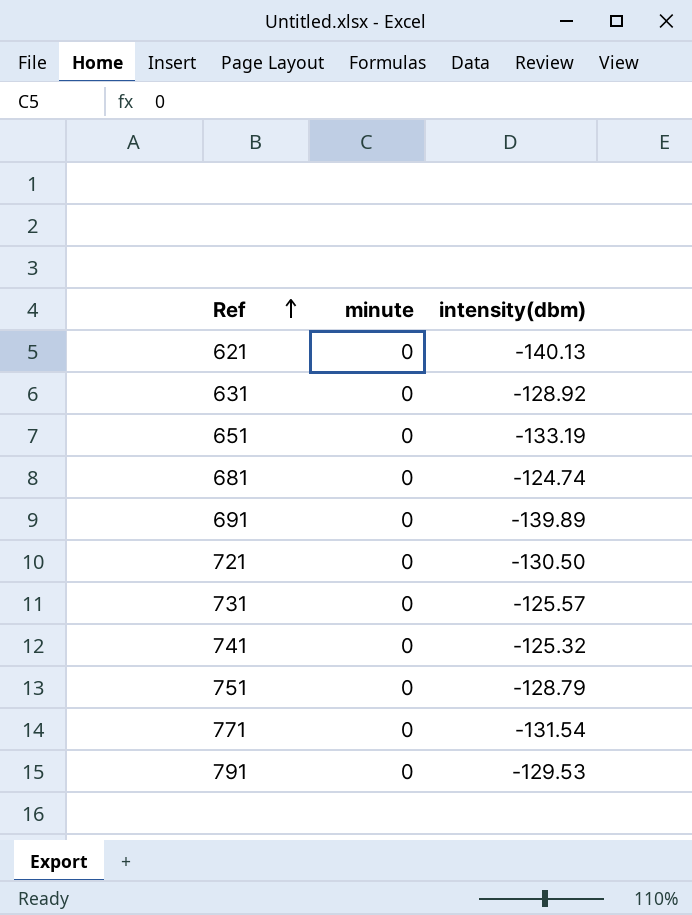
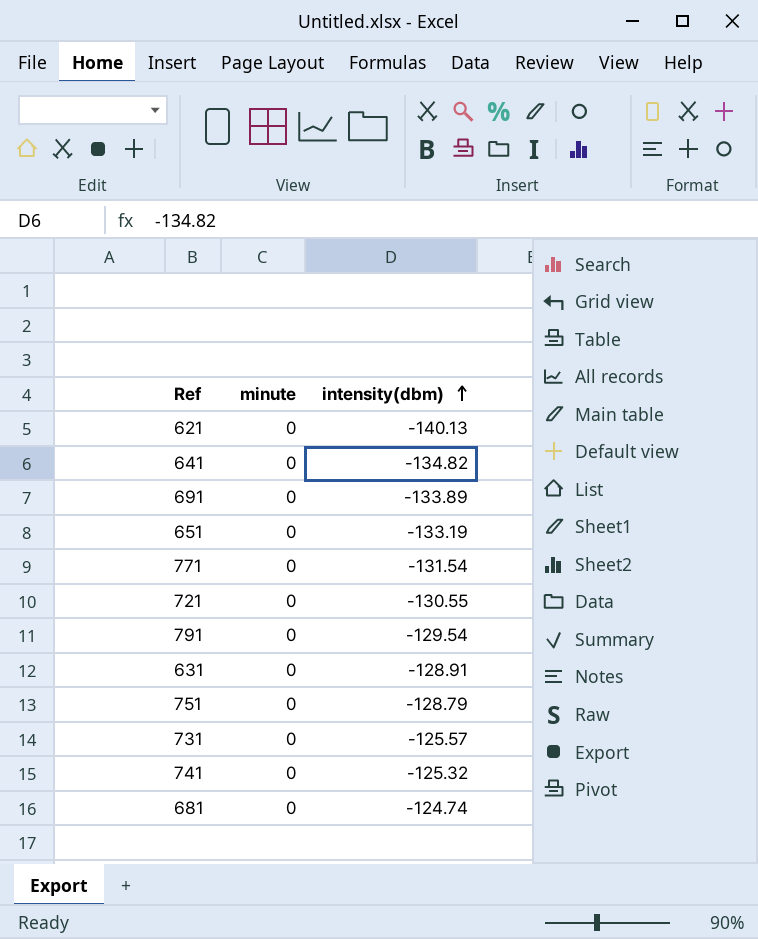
row order: Ref ascending -> intensity(dbm) ascending
row 641: none -> 0 | -134.82
691 | intensity(dbm): -139.89 -> -133.89
721 | intensity(dbm): -130.50 -> -130.55
791 | intensity(dbm): -129.53 -> -129.54
631 | intensity(dbm): -128.92 -> -128.91

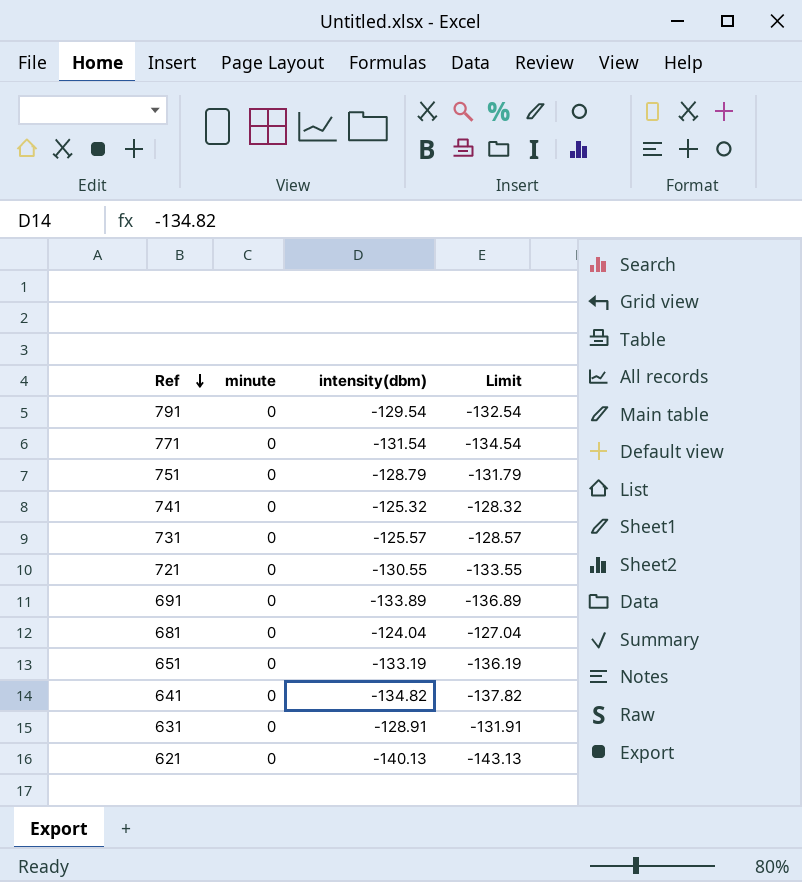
row order: intensity(dbm) ascending -> Ref descending
column Limit | formula: none -> [intensity(dbm)] - 3
681 | intensity(dbm): -124.74 -> -124.04

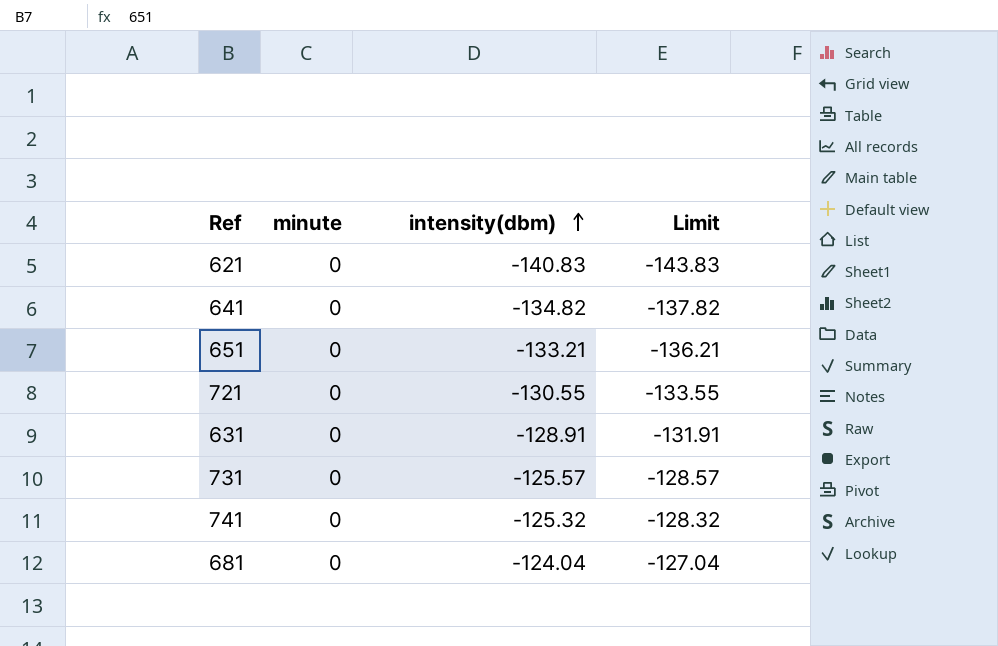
row order: Ref descending -> intensity(dbm) ascending
row 791: 0 | -129.54 | -132.54 -> none
row 771: 0 | -131.54 | -134.54 -> none
row 751: 0 | -128.79 | -131.79 -> none
row 691: 0 | -133.89 | -136.89 -> none
621 | intensity(dbm): -140.13 -> -140.83
621 | Limit: -143.13 -> -143.83
651 | intensity(dbm): -133.19 -> -133.21
651 | Limit: -136.19 -> -136.21

